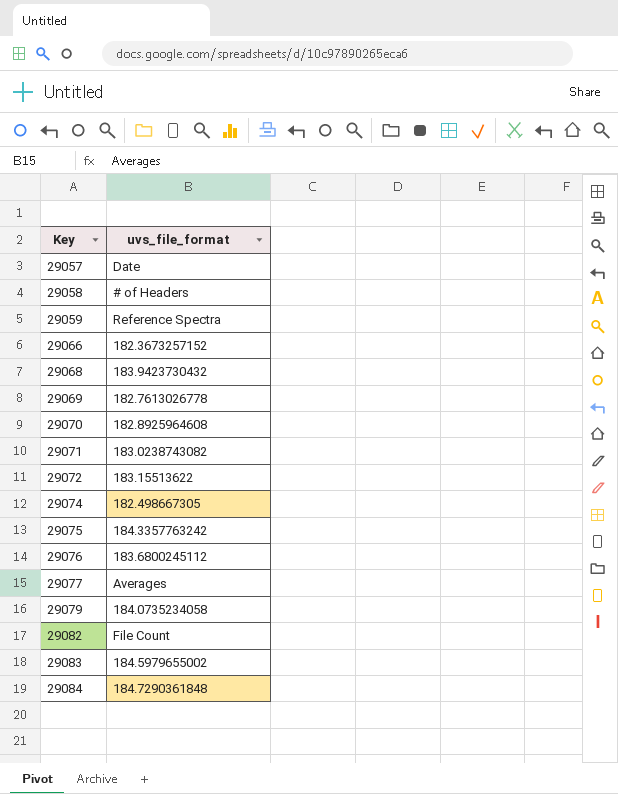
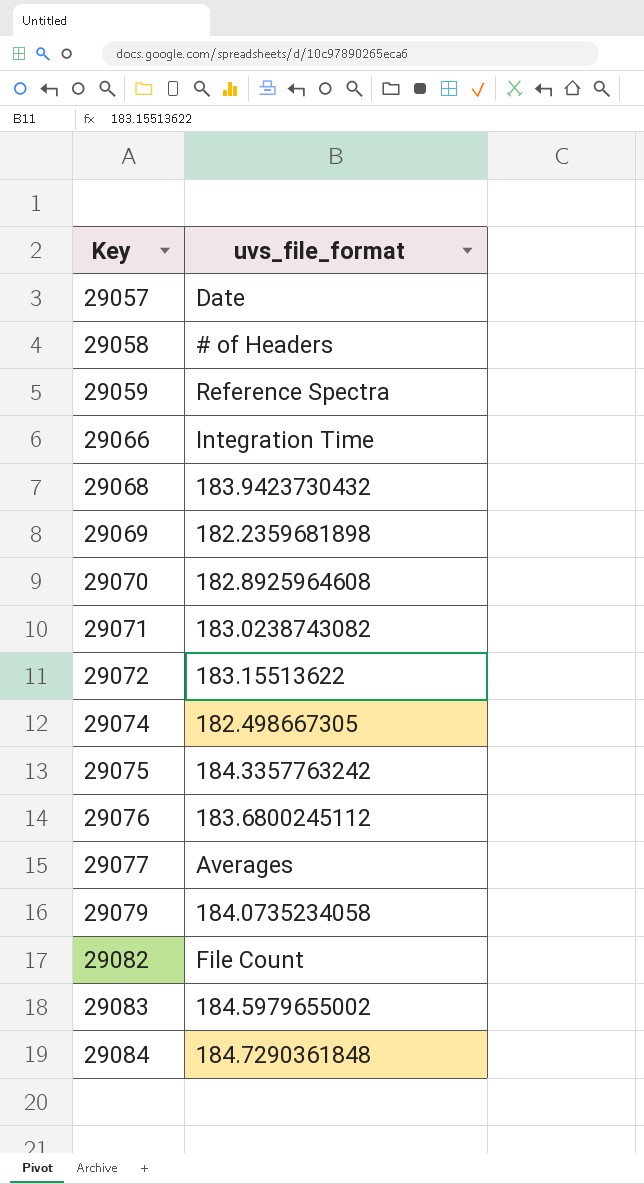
29066 | uvs_file_format: 182.3673257152 -> Integration Time
29069 | uvs_file_format: 182.7613026778 -> 182.2359681898

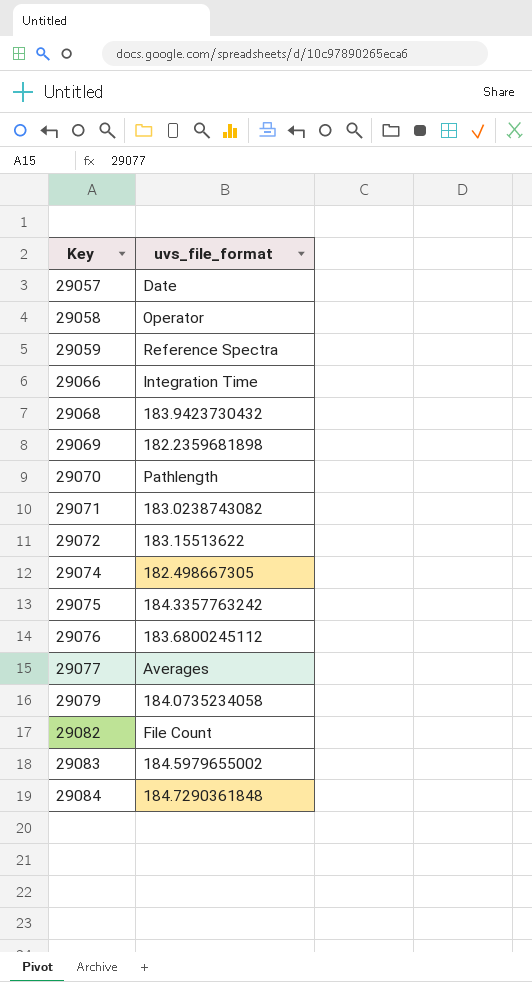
29058 | uvs_file_format: # of Headers -> Operator
29070 | uvs_file_format: 182.8925964608 -> Pathlength

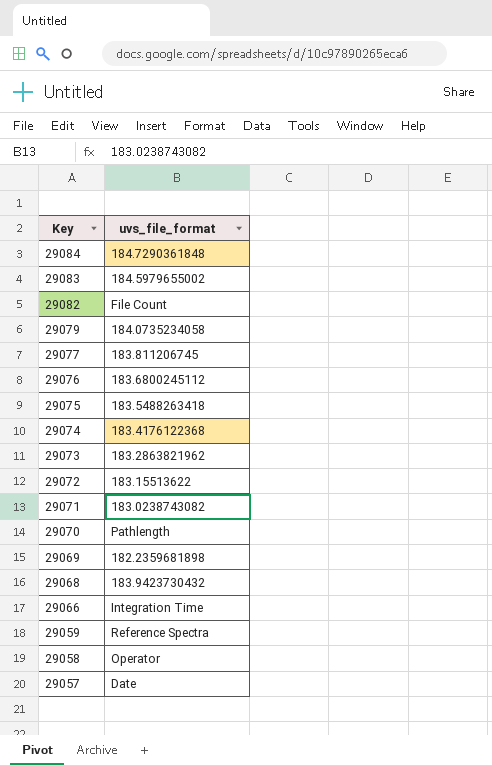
row order: Key ascending -> Key descending
29077 | uvs_file_format: Averages -> 183.811206745
29075 | uvs_file_format: 184.3357763242 -> 183.5488263418
29074 | uvs_file_format: 182.498667305 -> 183.4176122368
row 29073: none -> 183.2863821962

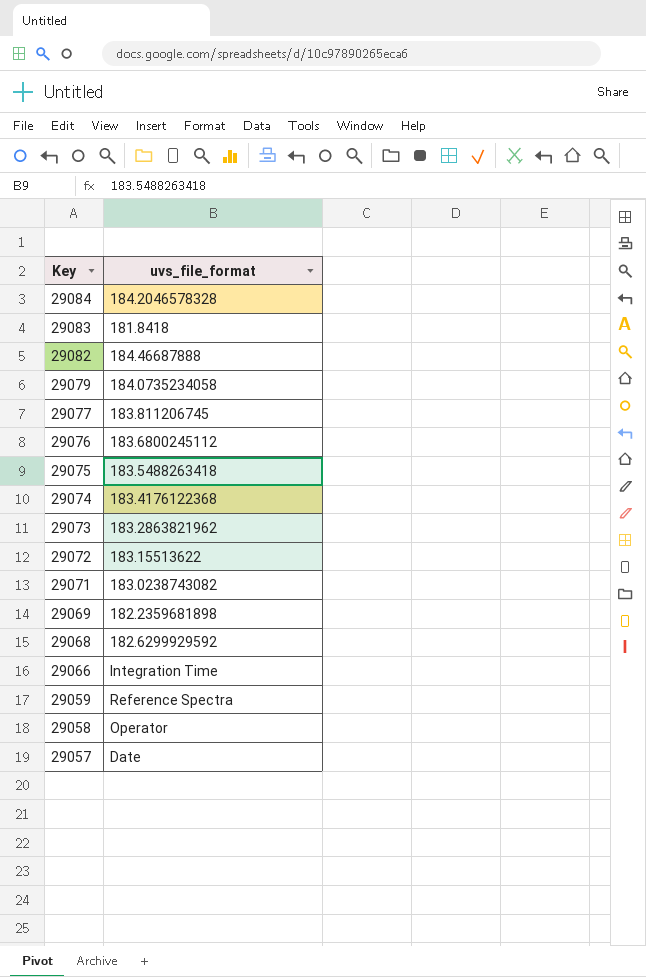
row 29070: Pathlength -> none
29084 | uvs_file_format: 184.7290361848 -> 184.2046578328
29083 | uvs_file_format: 184.5979655002 -> 181.8418
29082 | uvs_file_format: File Count -> 184.46687888
29068 | uvs_file_format: 183.9423730432 -> 182.6299929592

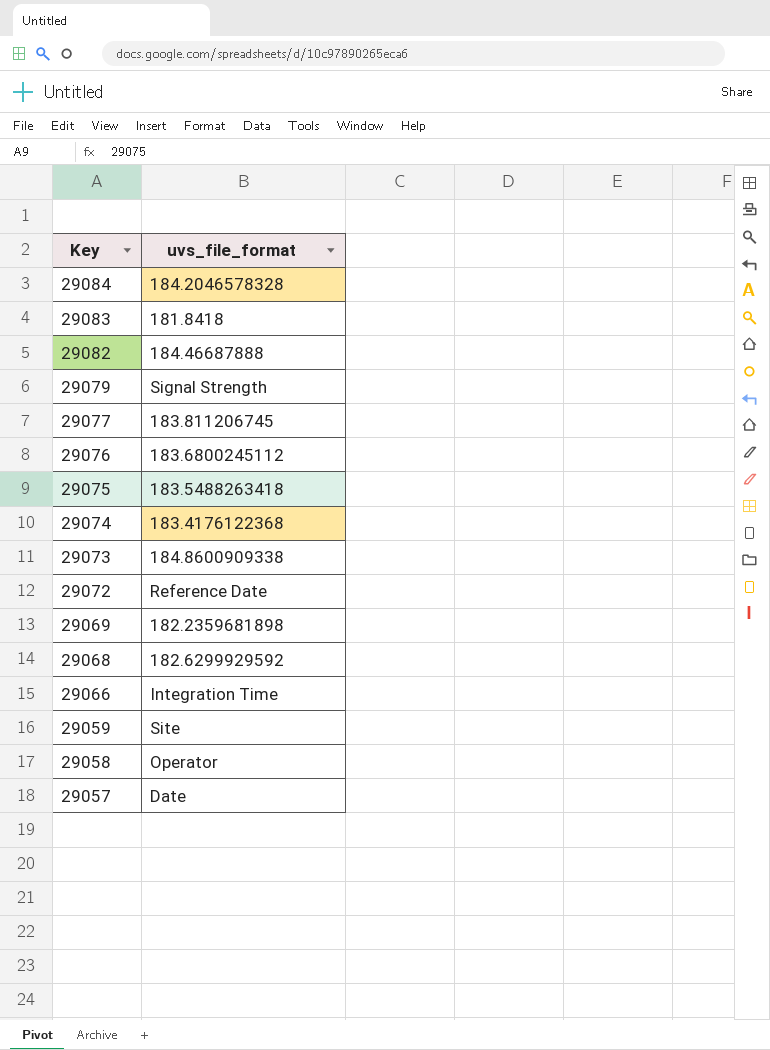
row 29071: 183.0238743082 -> none
29079 | uvs_file_format: 184.0735234058 -> Signal Strength
29073 | uvs_file_format: 183.2863821962 -> 184.8600909338
29072 | uvs_file_format: 183.15513622 -> Reference Date
29059 | uvs_file_format: Reference Spectra -> Site

